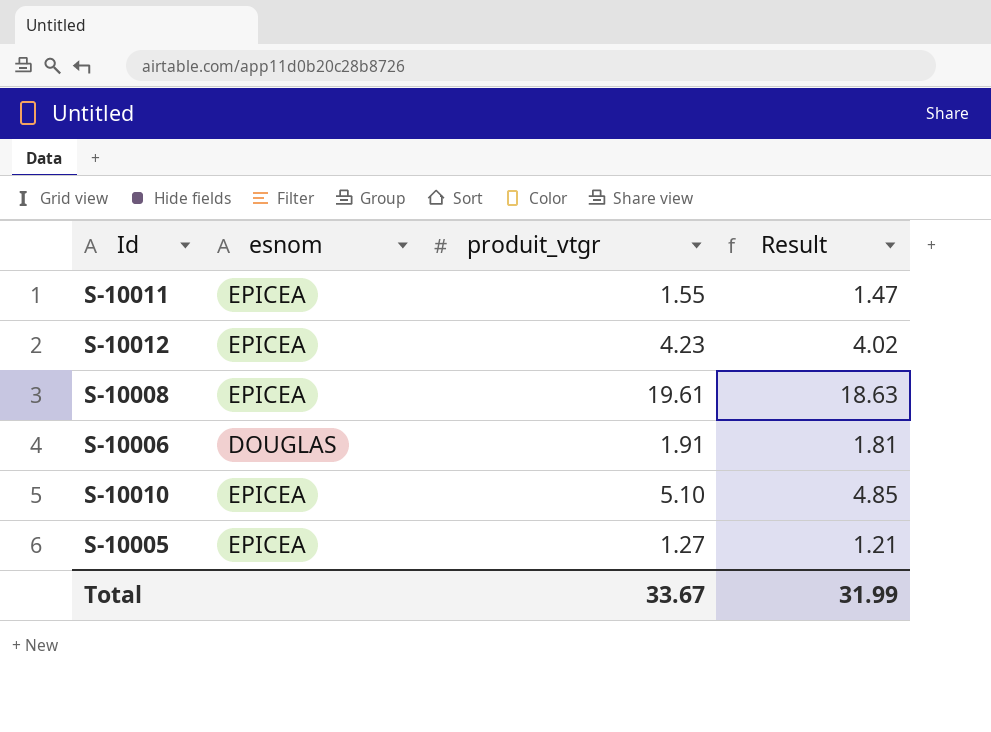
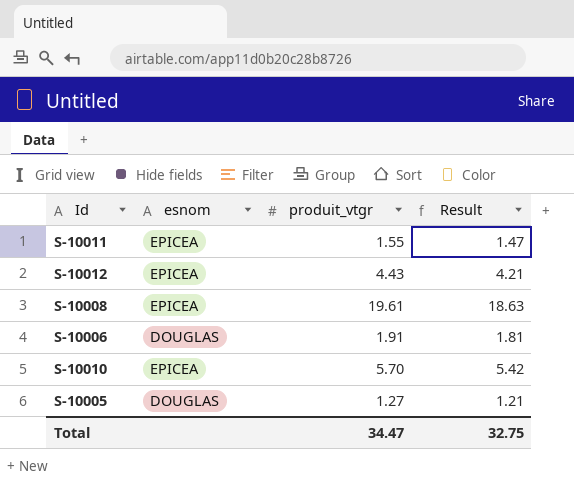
S-10012 | produit_vtgr: 4.23 -> 4.43
S-10012 | Result: 4.02 -> 4.21
S-10010 | produit_vtgr: 5.10 -> 5.70
S-10010 | Result: 4.85 -> 5.42
S-10005 | esnom: EPICEA -> DOUGLAS
Total | produit_vtgr: 33.67 -> 34.47
Total | Result: 31.99 -> 32.75

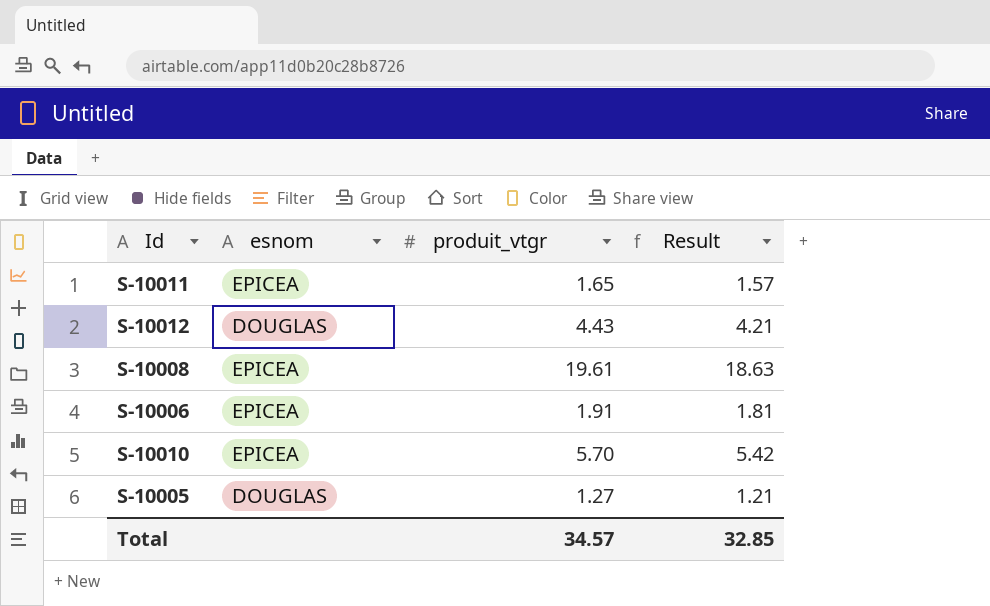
S-10011 | produit_vtgr: 1.55 -> 1.65
S-10011 | Result: 1.47 -> 1.57
S-10012 | esnom: EPICEA -> DOUGLAS
S-10006 | esnom: DOUGLAS -> EPICEA
Total | produit_vtgr: 34.47 -> 34.57
Total | Result: 32.75 -> 32.85

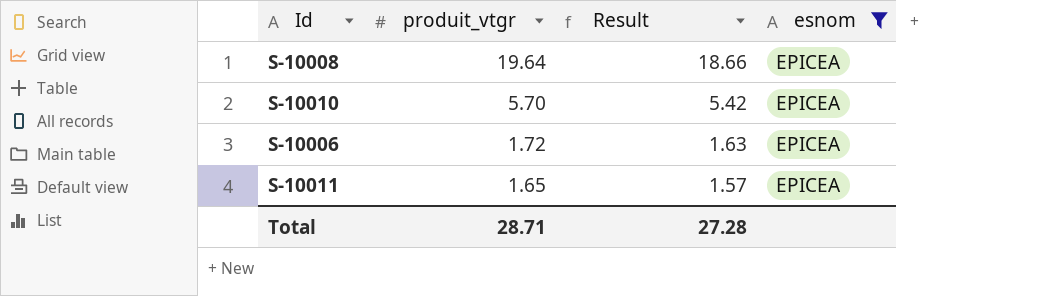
filter: none -> esnom = EPICEA
row order: none -> produit_vtgr descending
column esnom | position: 2 -> 4
S-10008 | produit_vtgr: 19.61 -> 19.64
S-10008 | Result: 18.63 -> 18.66
S-10006 | produit_vtgr: 1.91 -> 1.72
S-10006 | Result: 1.81 -> 1.63
Total | produit_vtgr: 34.57 -> 28.71
Total | Result: 32.85 -> 27.28

